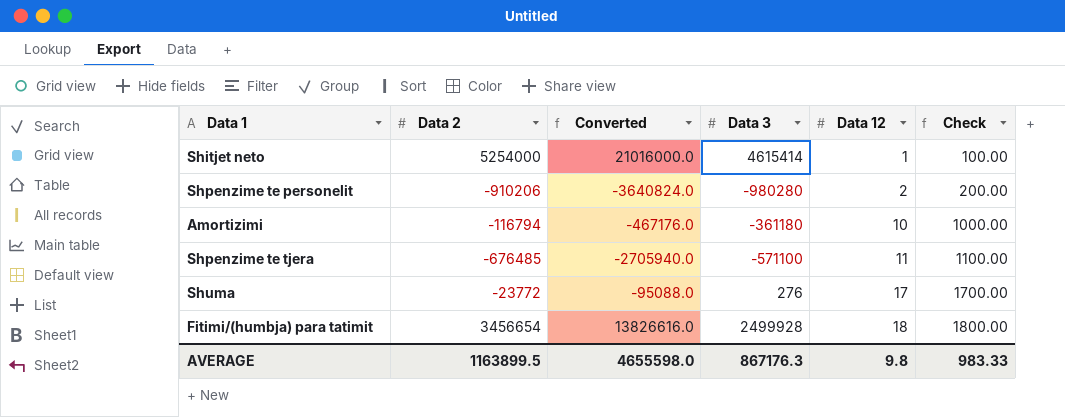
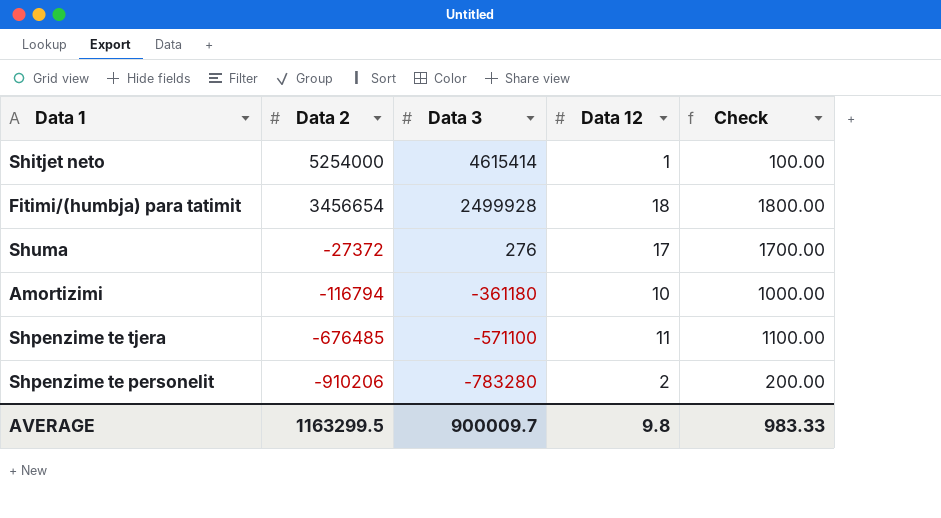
row order: Data 12 ascending -> Data 2 descending
column Converted | formula: [Data 2] * 4 -> none
Shuma | Data 2: -23772 -> -27372
Shpenzime te personelit | Data 3: -980280 -> -783280
AVERAGE | Data 2: 1163899.5 -> 1163299.5
AVERAGE | Data 3: 867176.3 -> 900009.7

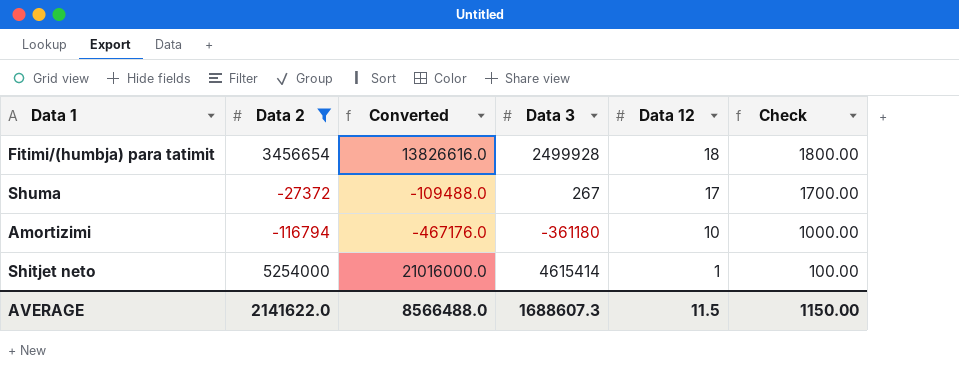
filter: none -> Data 2 >= -116794
row order: Data 2 descending -> Data 12 descending
column Converted | formula: none -> [Data 2] * 4
Shuma | Data 3: 276 -> 267
AVERAGE | Data 2: 1163299.5 -> 2141622.0
AVERAGE | Data 3: 900009.7 -> 1688607.3
AVERAGE | Data 12: 9.8 -> 11.5
AVERAGE | Check: 983.33 -> 1150.00

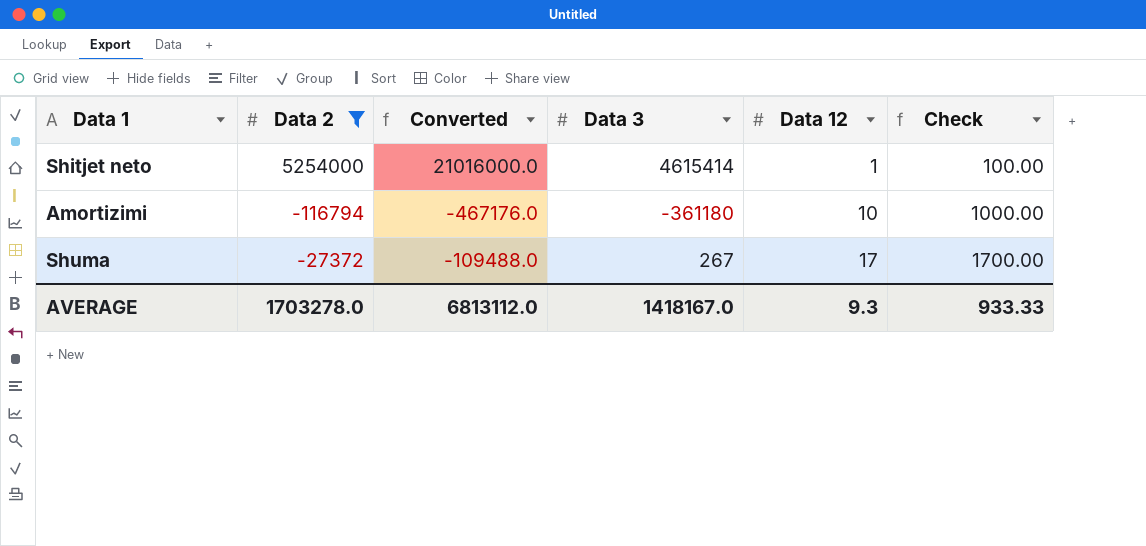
row order: Data 12 descending -> Data 12 ascending
row Fitimi/(humbja) para tatimit: 3456654 | 13826616.0 | 2499928 | 18 | 1800.00 -> none
AVERAGE | Data 2: 2141622.0 -> 1703278.0
AVERAGE | Converted: 8566488.0 -> 6813112.0
AVERAGE | Data 3: 1688607.3 -> 1418167.0
AVERAGE | Data 12: 11.5 -> 9.3
AVERAGE | Check: 1150.00 -> 933.33

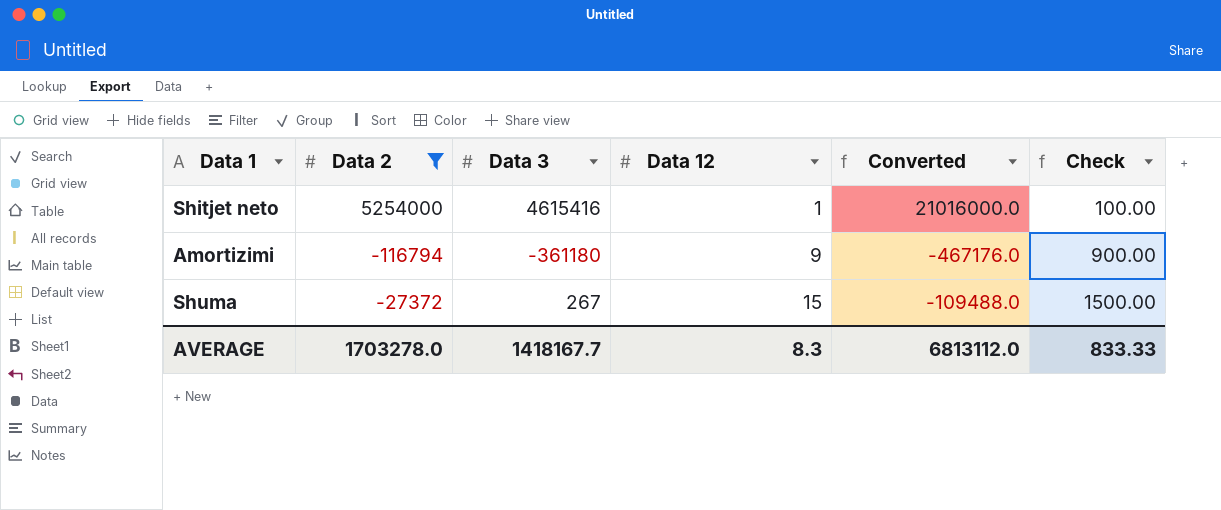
column Converted | position: 3 -> 5
Shitjet neto | Data 3: 4615414 -> 4615416
Amortizimi | Data 12: 10 -> 9
Amortizimi | Check: 1000.00 -> 900.00
Shuma | Data 12: 17 -> 15
Shuma | Check: 1700.00 -> 1500.00
AVERAGE | Data 3: 1418167.0 -> 1418167.7
AVERAGE | Data 12: 9.3 -> 8.3
AVERAGE | Check: 933.33 -> 833.33

